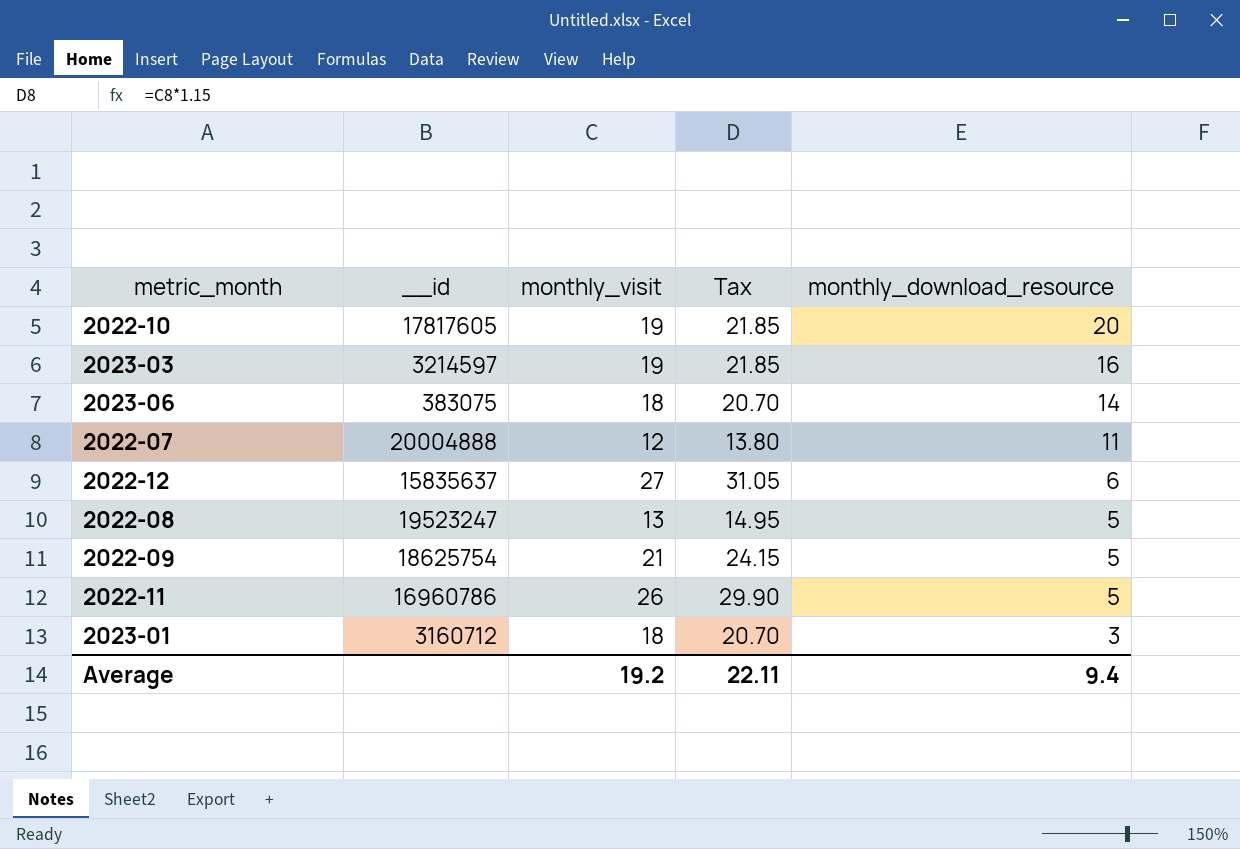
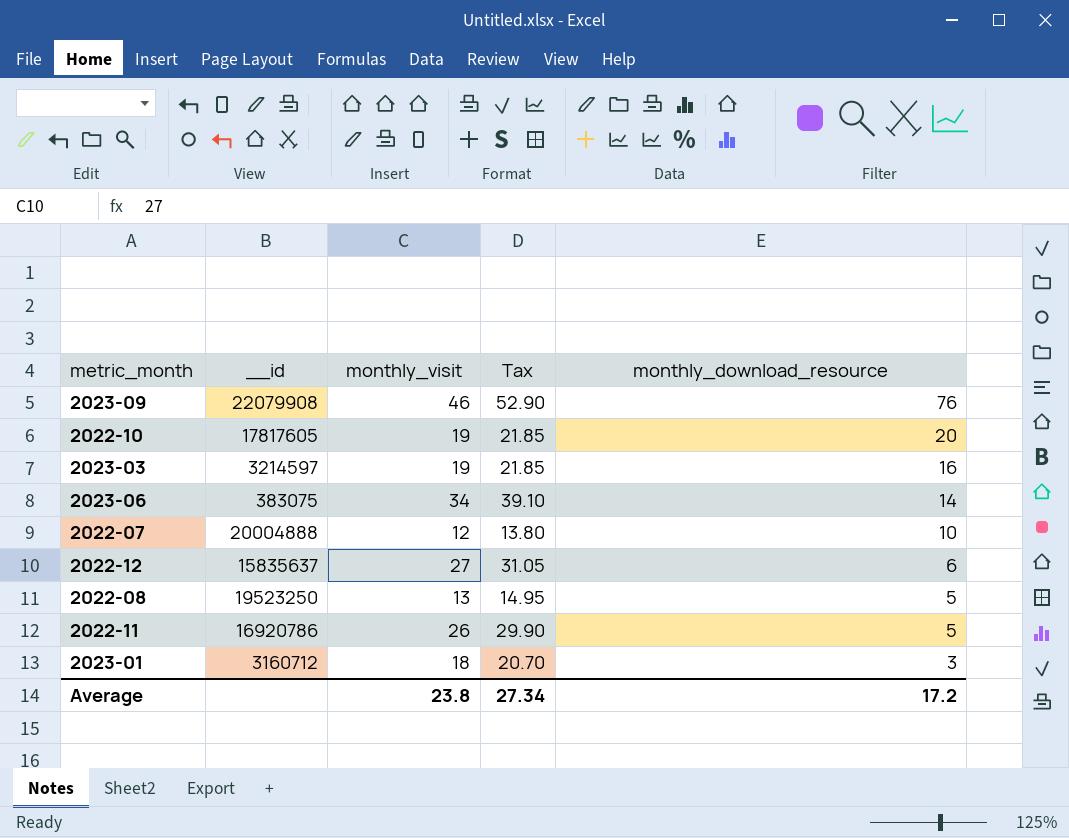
row 2022-09: 18625754 | 21 | 24.15 | 5 -> none
row 2023-09: none -> 22079908 | 46 | 52.90 | 76
2023-06 | monthly_visit: 18 -> 34
2023-06 | Tax: 20.70 -> 39.10
2022-07 | monthly_download_resource: 11 -> 10
2022-08 | __id: 19523247 -> 19523250
2022-11 | __id: 16960786 -> 16920786
Average | monthly_visit: 19.2 -> 23.8
Average | Tax: 22.11 -> 27.34
Average | monthly_download_resource: 9.4 -> 17.2

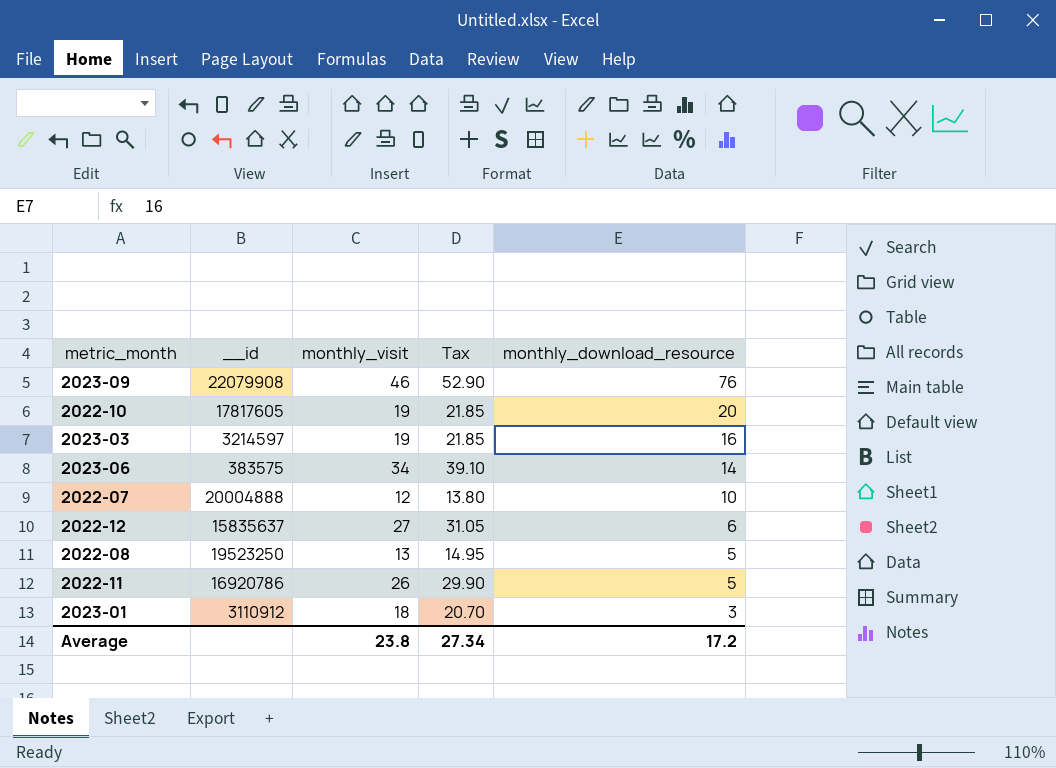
2023-06 | __id: 383075 -> 383575
2023-01 | __id: 3160712 -> 3110912

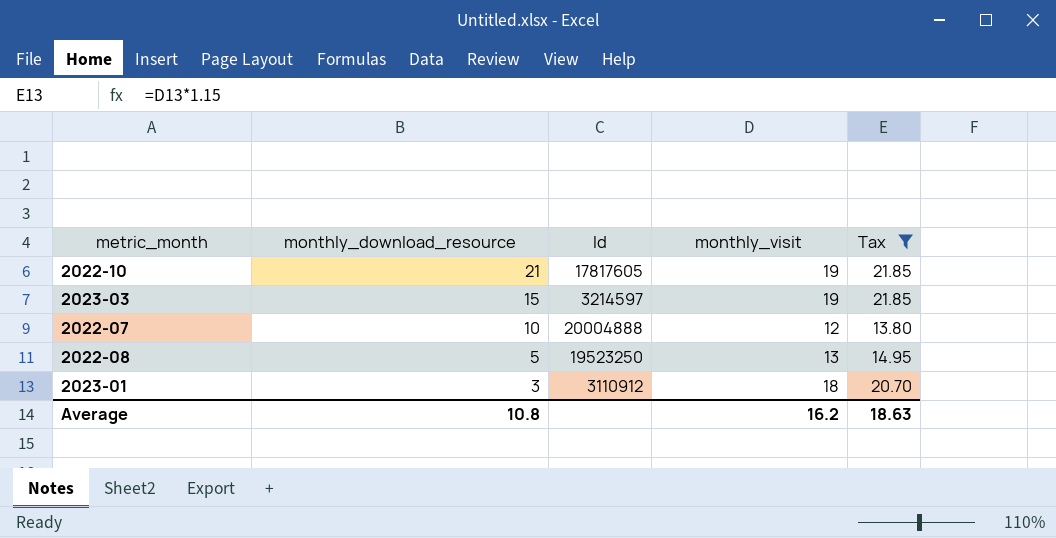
filter: none -> Tax <= 21.85
column monthly_download_resource | position: 5 -> 2
column name: __id -> Id
2022-10 | monthly_download_resource: 20 -> 21
2023-03 | monthly_download_resource: 16 -> 15
Average | monthly_download_resource: 17.2 -> 10.8
Average | monthly_visit: 23.8 -> 16.2
Average | Tax: 27.34 -> 18.63

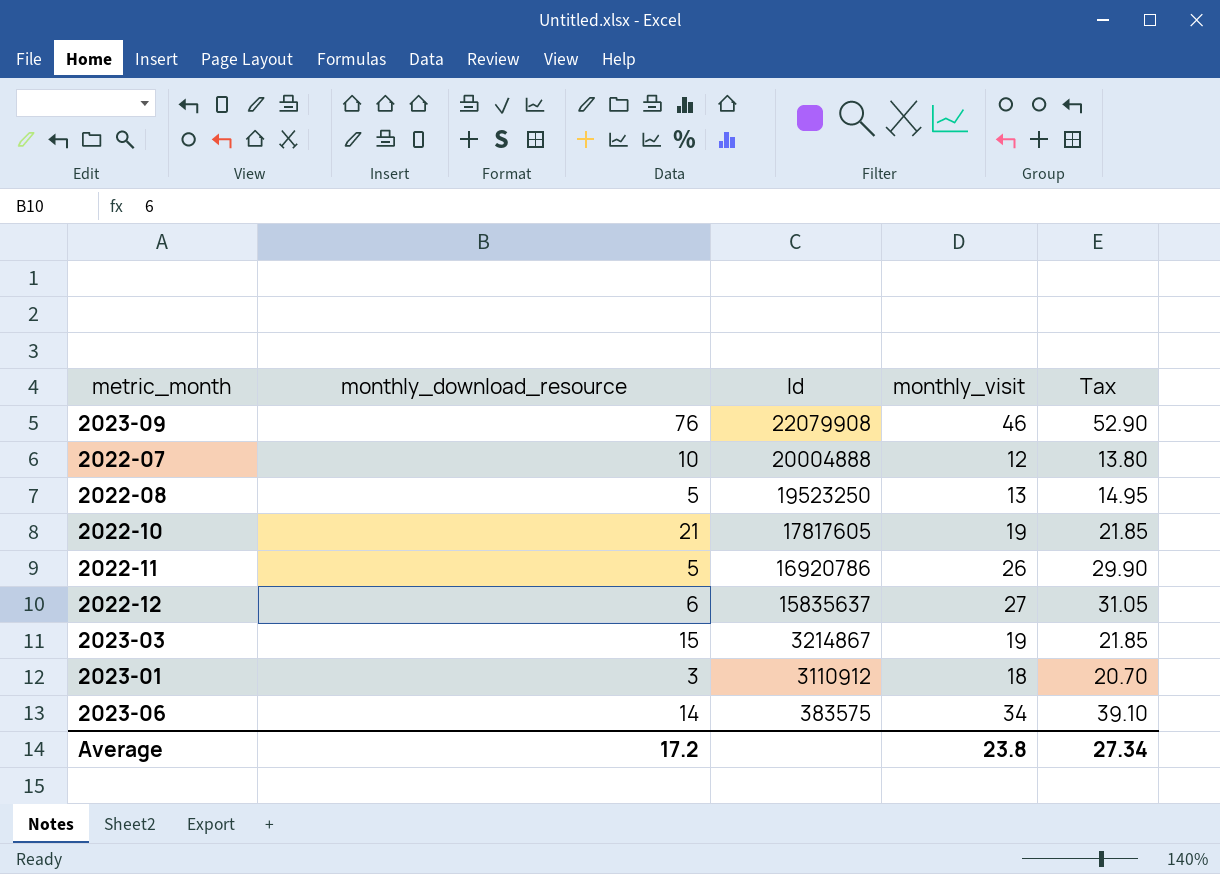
filter: Tax <= 21.85 -> none
row order: monthly_download_resource descending -> Id descending
2023-03 | Id: 3214597 -> 3214867
Average | monthly_download_resource: 10.8 -> 17.2
Average | monthly_visit: 16.2 -> 23.8
Average | Tax: 18.63 -> 27.34

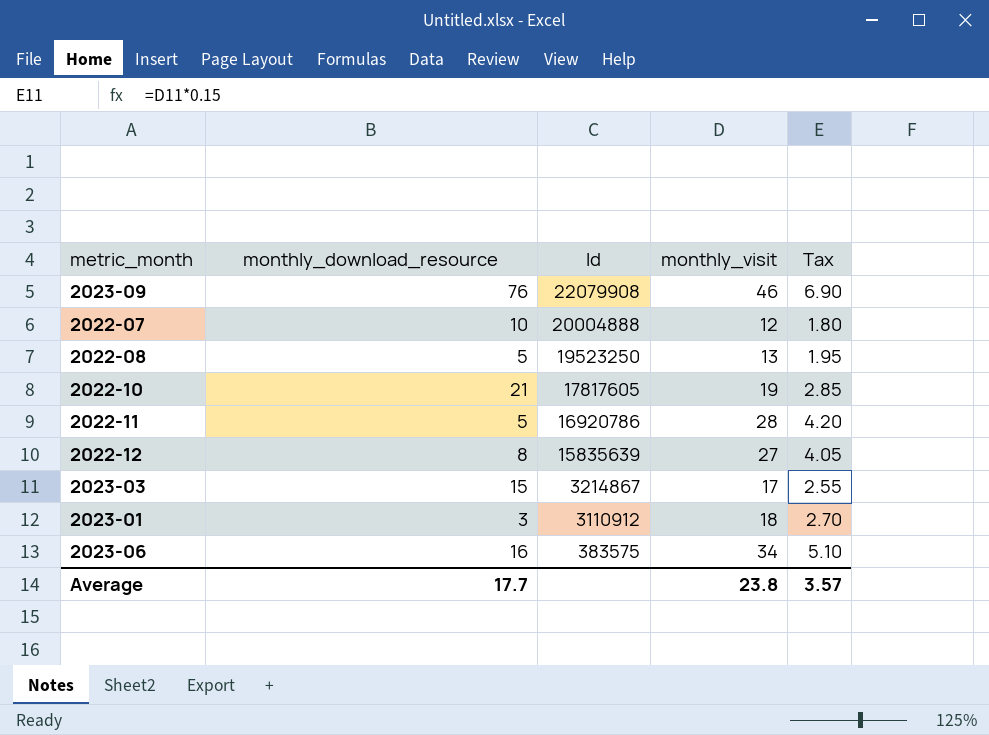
column Tax | formula: [monthly_visit] * 1.15 -> [monthly_visit] * 0.15
2022-11 | monthly_visit: 26 -> 28
2022-12 | monthly_download_resource: 6 -> 8
2022-12 | Id: 15835637 -> 15835639
2023-03 | monthly_visit: 19 -> 17
2023-06 | monthly_download_resource: 14 -> 16
Average | monthly_download_resource: 17.2 -> 17.7
Average | Tax: 27.34 -> 3.57

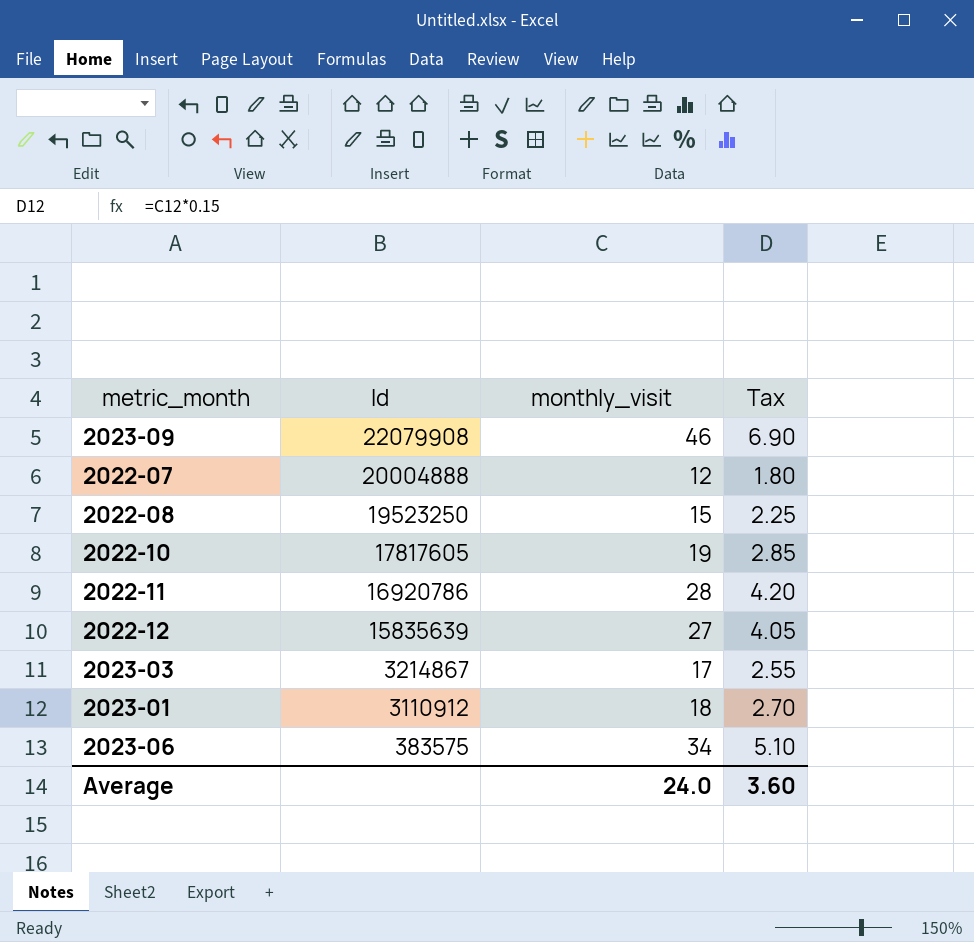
column monthly_download_resource | position: 2 -> none
2022-08 | monthly_visit: 13 -> 15
2022-08 | Tax: 1.95 -> 2.25
Average | monthly_visit: 23.8 -> 24.0
Average | Tax: 3.57 -> 3.60

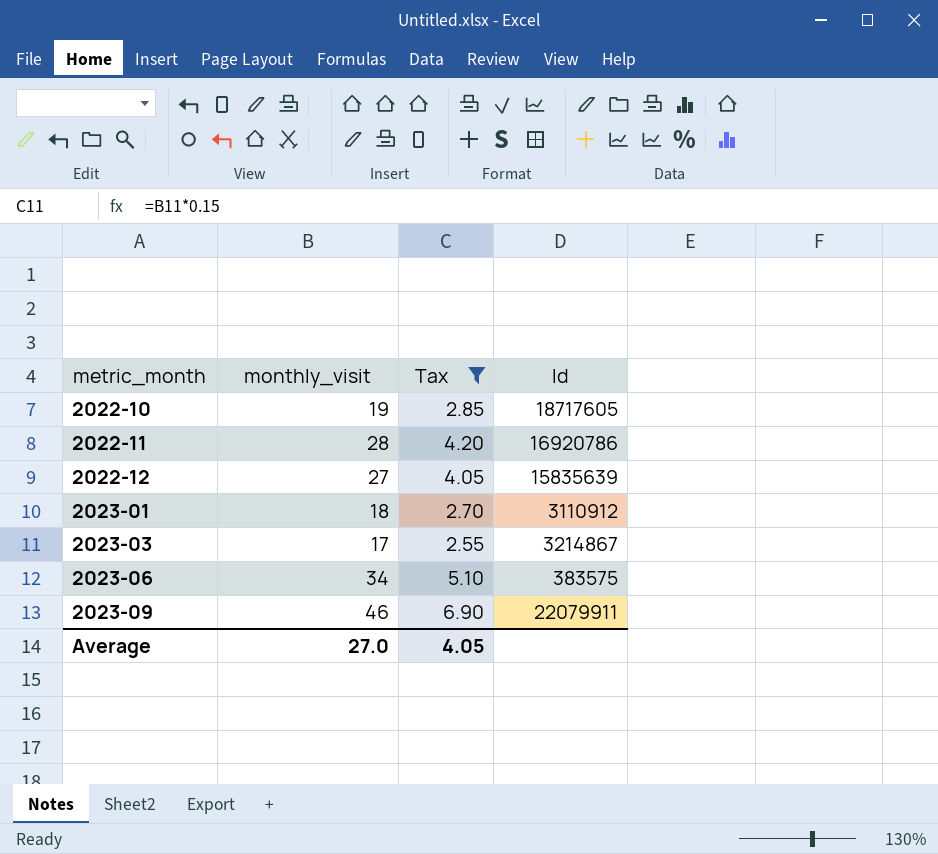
filter: none -> Tax >= 2.55
row order: Id descending -> metric_month ascending
column Id | position: 2 -> 4
2022-10 | Id: 17817605 -> 18717605
2023-09 | Id: 22079908 -> 22079911
Average | monthly_visit: 24.0 -> 27.0
Average | Tax: 3.60 -> 4.05

